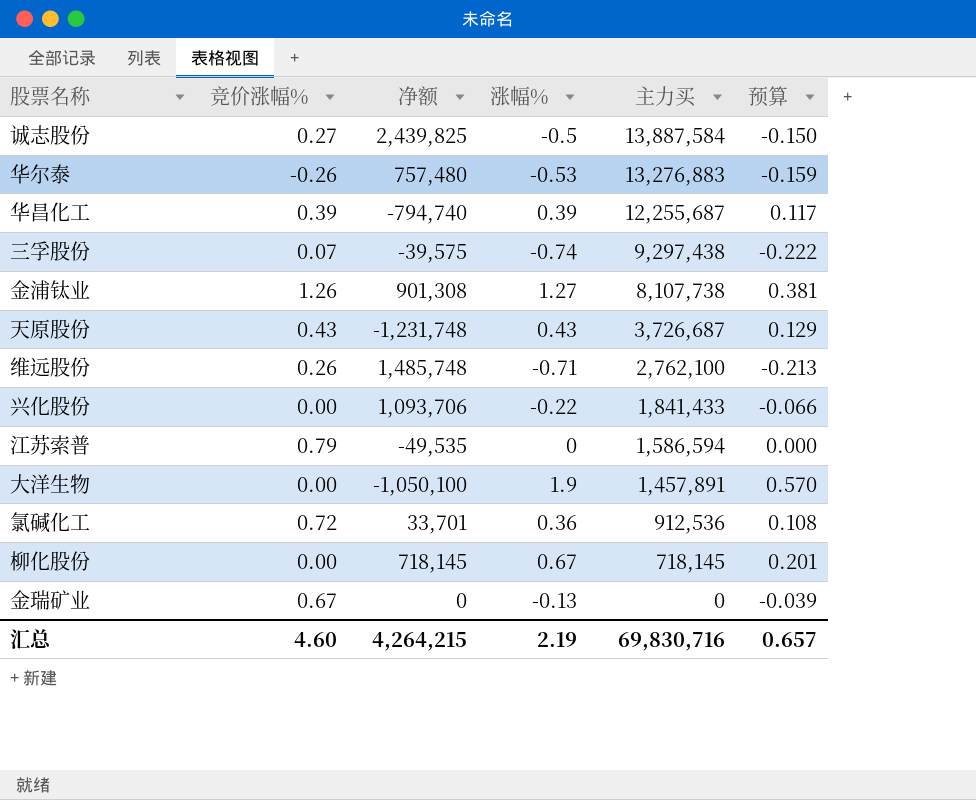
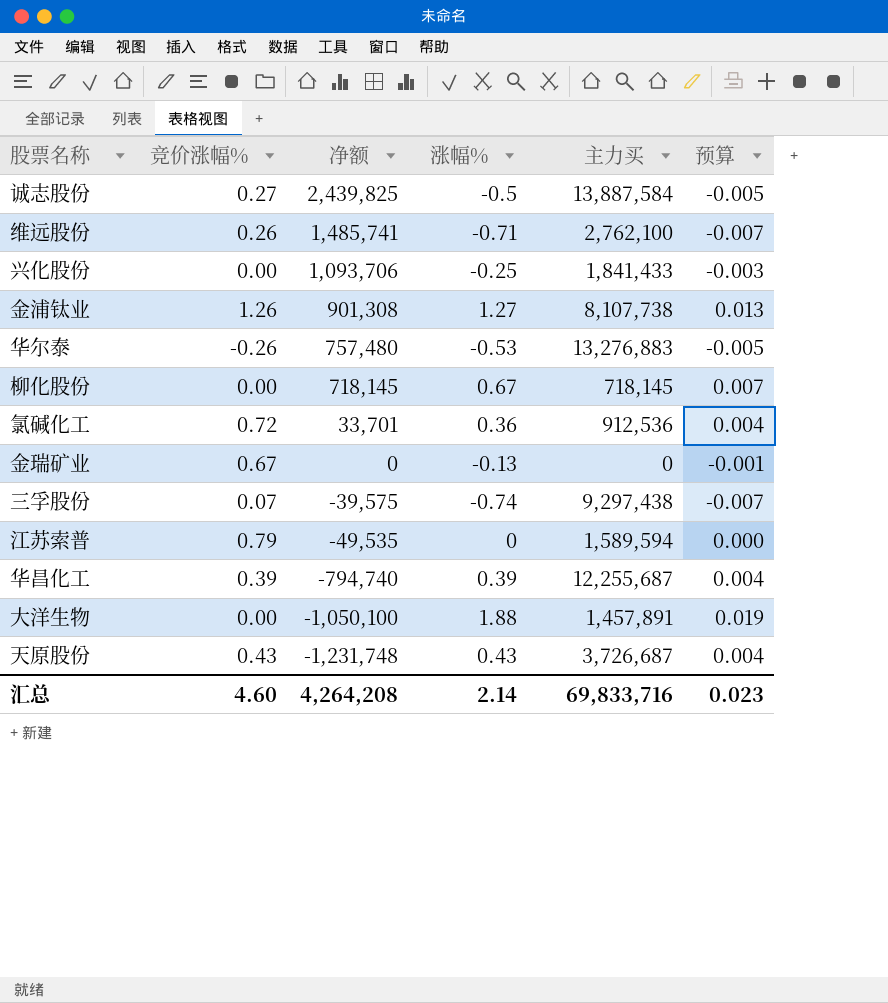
row order: 主力买 descending -> 净额 descending
column 预算 | formula: [涨幅%] * 0.3 -> [涨幅%] * 0.01
维远股份 | 净额: 1,485,748 -> 1,485,741
兴化股份 | 涨幅%: -0.22 -> -0.25
江苏索普 | 主力买: 1,586,594 -> 1,589,594
大洋生物 | 涨幅%: 1.9 -> 1.88
汇总 | 净额: 4,264,215 -> 4,264,208
汇总 | 涨幅%: 2.19 -> 2.14
汇总 | 主力买: 69,830,716 -> 69,833,716
汇总 | 预算: 0.657 -> 0.023

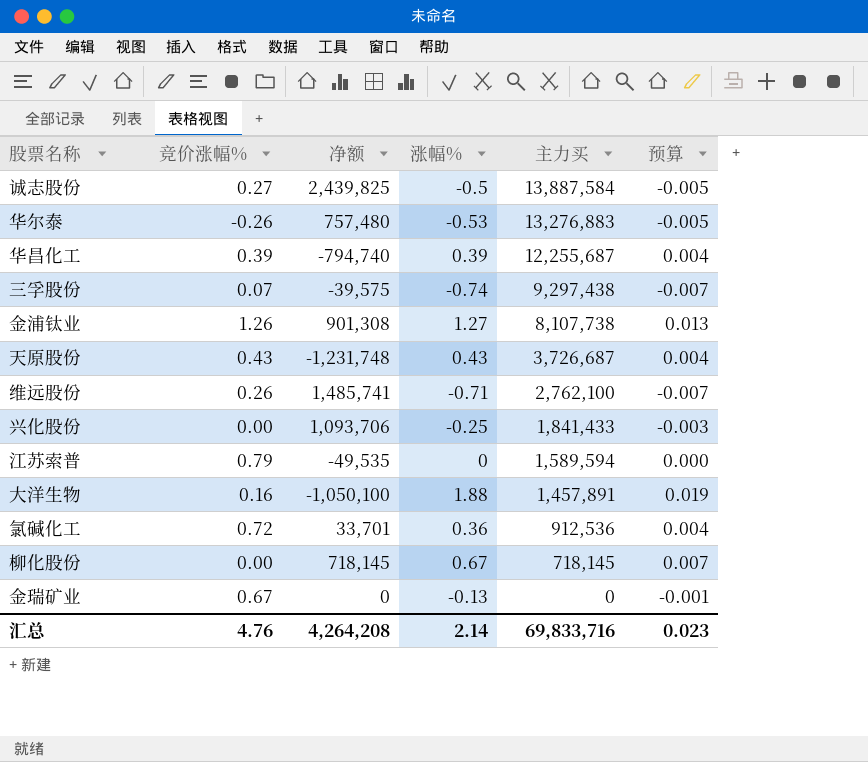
row order: 净额 descending -> 主力买 descending
大洋生物 | 竞价涨幅%: 0.00 -> 0.16
汇总 | 竞价涨幅%: 4.60 -> 4.76

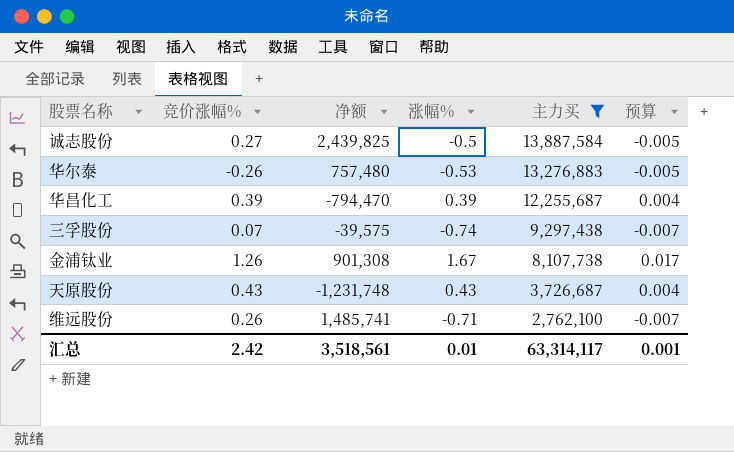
filter: none -> 主力买 >= 2,762,100
华昌化工 | 净额: -794,740 -> -794,470
金浦钛业 | 涨幅%: 1.27 -> 1.67
金浦钛业 | 预算: 0.013 -> 0.017
汇总 | 竞价涨幅%: 4.76 -> 2.42
汇总 | 净额: 4,264,208 -> 3,518,561
汇总 | 涨幅%: 2.14 -> 0.01
汇总 | 主力买: 69,833,716 -> 63,314,117
汇总 | 预算: 0.023 -> 0.001

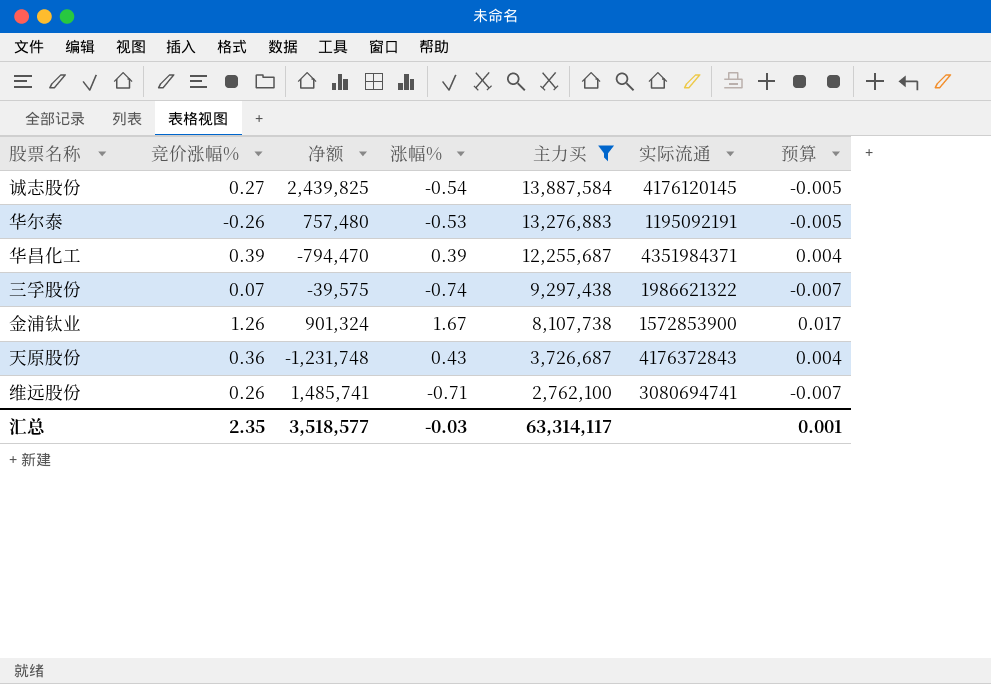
column 实际流通 | position: none -> 6
诚志股份 | 涨幅%: -0.5 -> -0.54
金浦钛业 | 净额: 901,308 -> 901,324
天原股份 | 竞价涨幅%: 0.43 -> 0.36
汇总 | 竞价涨幅%: 2.42 -> 2.35
汇总 | 净额: 3,518,561 -> 3,518,577
汇总 | 涨幅%: 0.01 -> -0.03

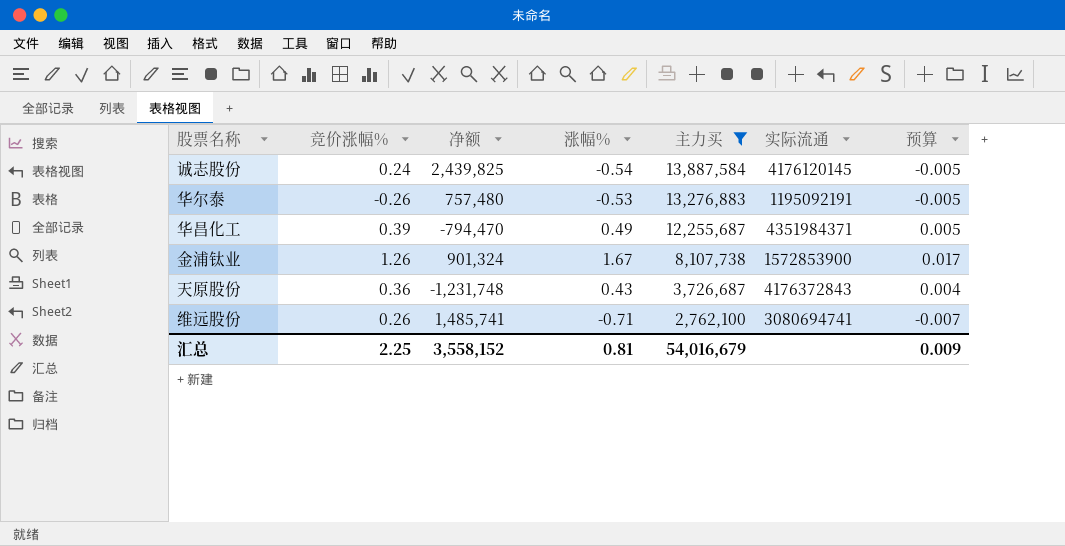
row 三孚股份: 0.07 | -39,575 | -0.74 | 9,297,438 | 1986621322 | -0.007 -> none
诚志股份 | 竞价涨幅%: 0.27 -> 0.24
华昌化工 | 涨幅%: 0.39 -> 0.49
华昌化工 | 预算: 0.004 -> 0.005
汇总 | 竞价涨幅%: 2.35 -> 2.25
汇总 | 净额: 3,518,577 -> 3,558,152
汇总 | 涨幅%: -0.03 -> 0.81
汇总 | 主力买: 63,314,117 -> 54,016,679
汇总 | 预算: 0.001 -> 0.009

